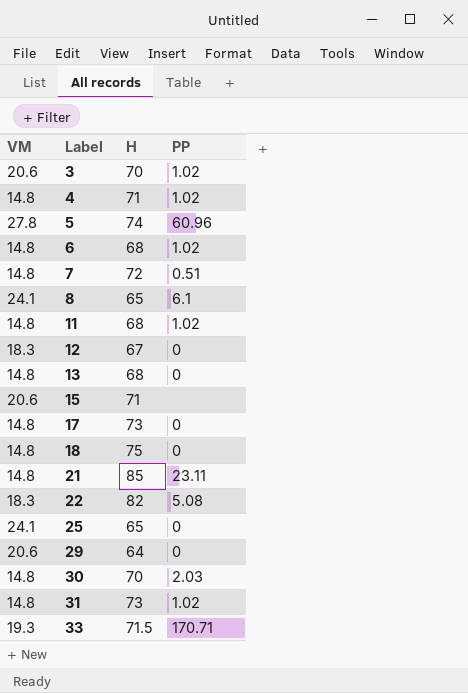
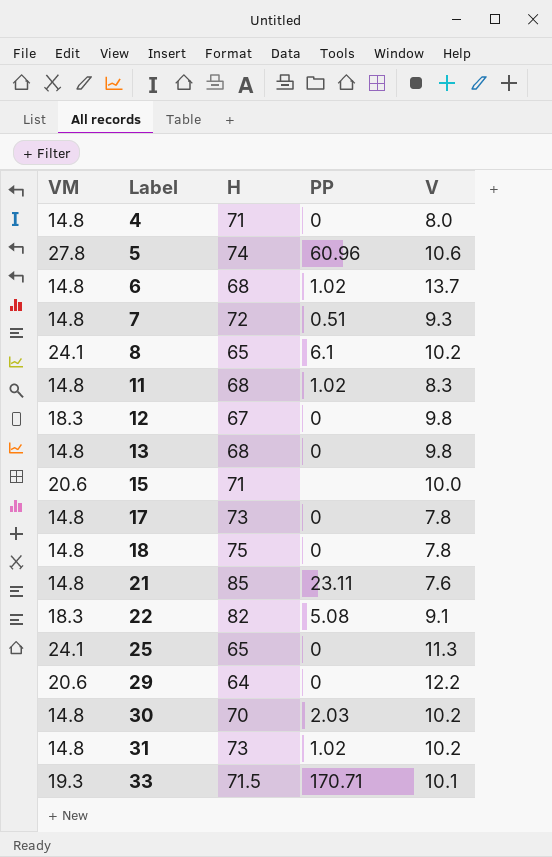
column V | position: none -> 5
row 3: 20.6 | 70 | 1.02 -> none
4 | PP: 1.02 -> 0

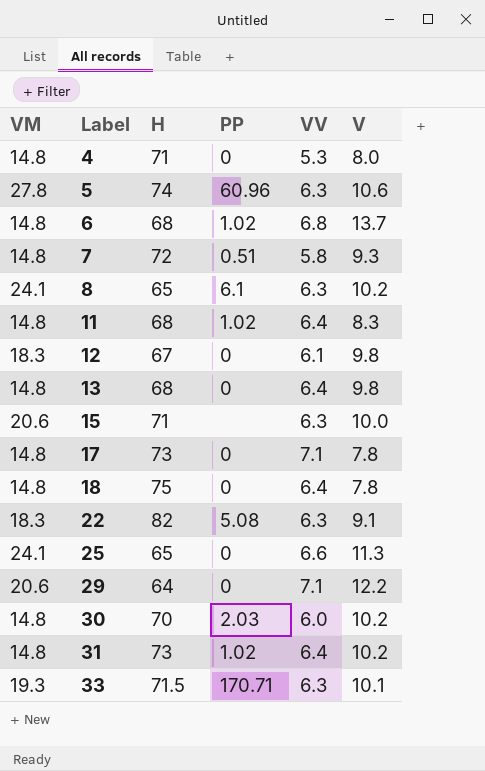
column VV | position: none -> 5
row 21: 14.8 | 85 | 23.11 | 7.6 -> none

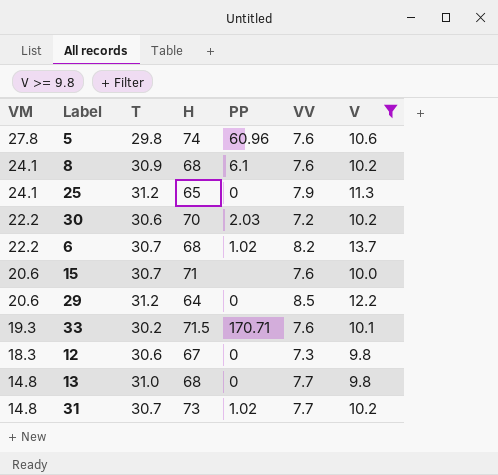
filter: none -> V >= 9.8
row order: Label ascending -> VM descending
column T | position: none -> 3
5 | VV: 6.3 -> 7.6
8 | H: 65 -> 68
8 | VV: 6.3 -> 7.6
25 | VV: 6.6 -> 7.9
30 | VM: 14.8 -> 22.2
30 | VV: 6.0 -> 7.2
6 | VM: 14.8 -> 22.2
6 | VV: 6.8 -> 8.2
15 | VV: 6.3 -> 7.6
29 | VV: 7.1 -> 8.5
33 | VV: 6.3 -> 7.6
12 | VV: 6.1 -> 7.3
13 | VV: 6.4 -> 7.7
31 | VV: 6.4 -> 7.7

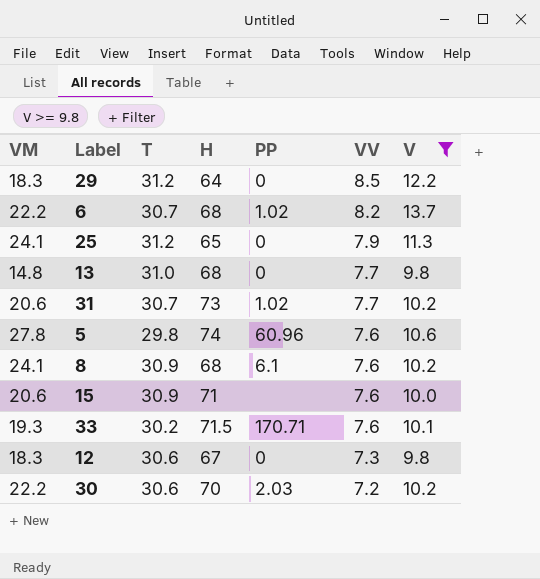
row order: VM descending -> VV descending
29 | VM: 20.6 -> 18.3
31 | VM: 14.8 -> 20.6
15 | T: 30.7 -> 30.9

